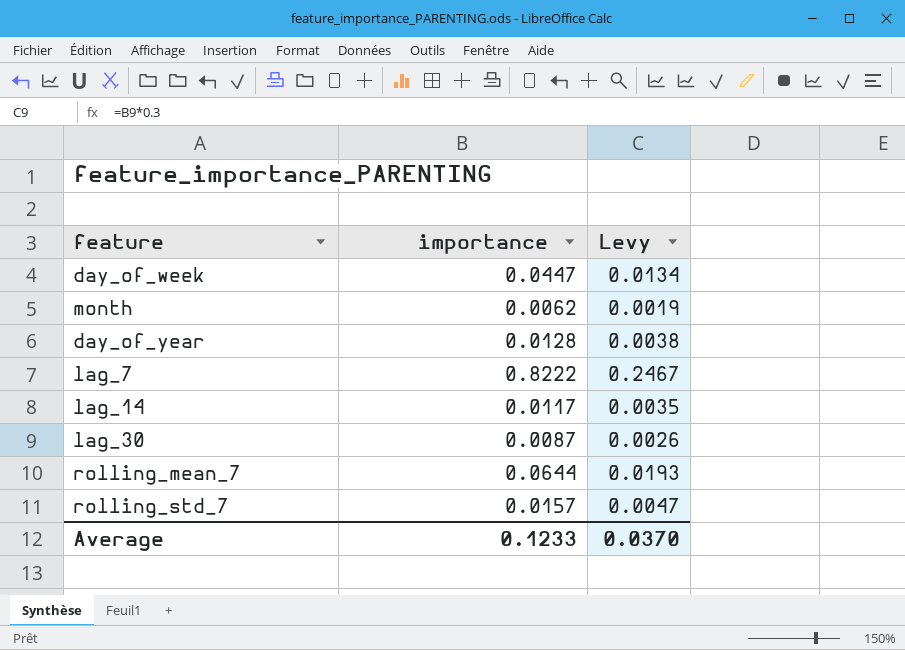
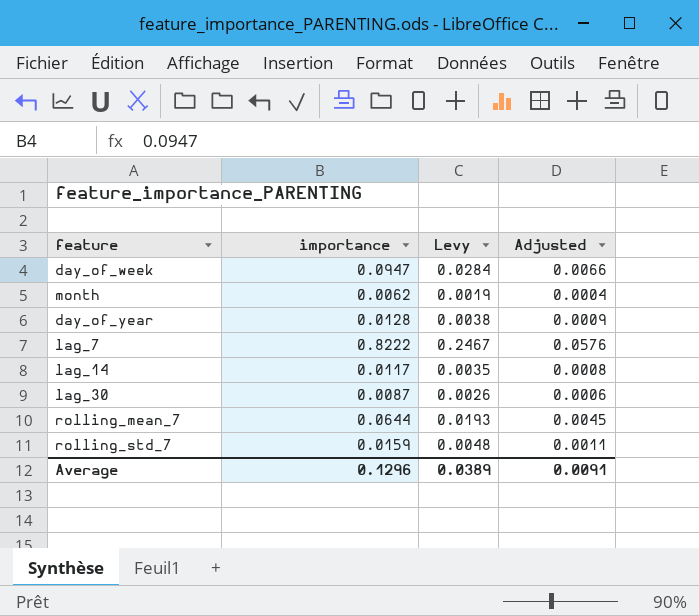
column Adjusted | formula: none -> [importance] * 0.07
day_of_week | importance: 0.0447 -> 0.0947
day_of_week | Levy: 0.0134 -> 0.0284
rolling_std_7 | importance: 0.0157 -> 0.0159
rolling_std_7 | Levy: 0.0047 -> 0.0048
Average | importance: 0.1233 -> 0.1296
Average | Levy: 0.0370 -> 0.0389

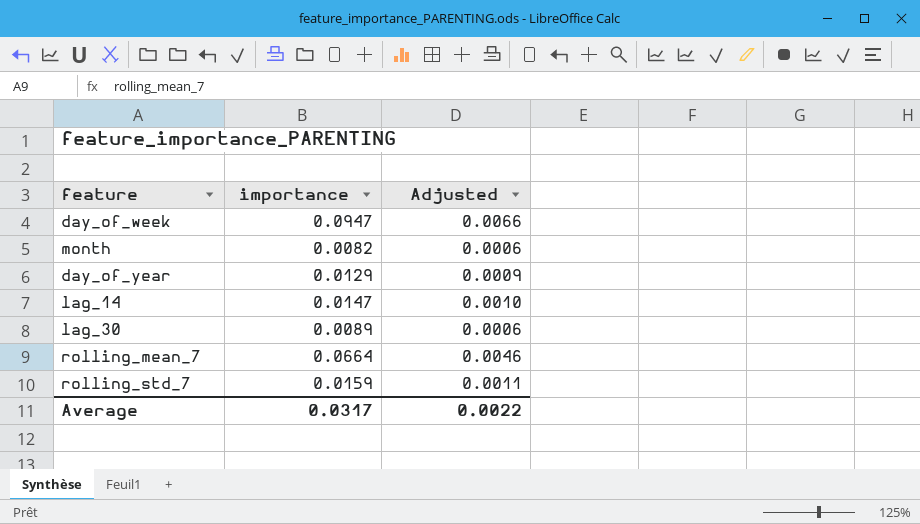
column Levy | formula: [importance] * 0.3 -> none
row lag_7: 0.8222 | 0.2467 | 0.0576 -> none
month | importance: 0.0062 -> 0.0082
month | Adjusted: 0.0004 -> 0.0006
day_of_year | importance: 0.0128 -> 0.0129
lag_14 | importance: 0.0117 -> 0.0147
lag_14 | Adjusted: 0.0008 -> 0.0010
lag_30 | importance: 0.0087 -> 0.0089
rolling_mean_7 | importance: 0.0644 -> 0.0664
rolling_mean_7 | Adjusted: 0.0045 -> 0.0046
Average | importance: 0.1296 -> 0.0317
Average | Adjusted: 0.0091 -> 0.0022

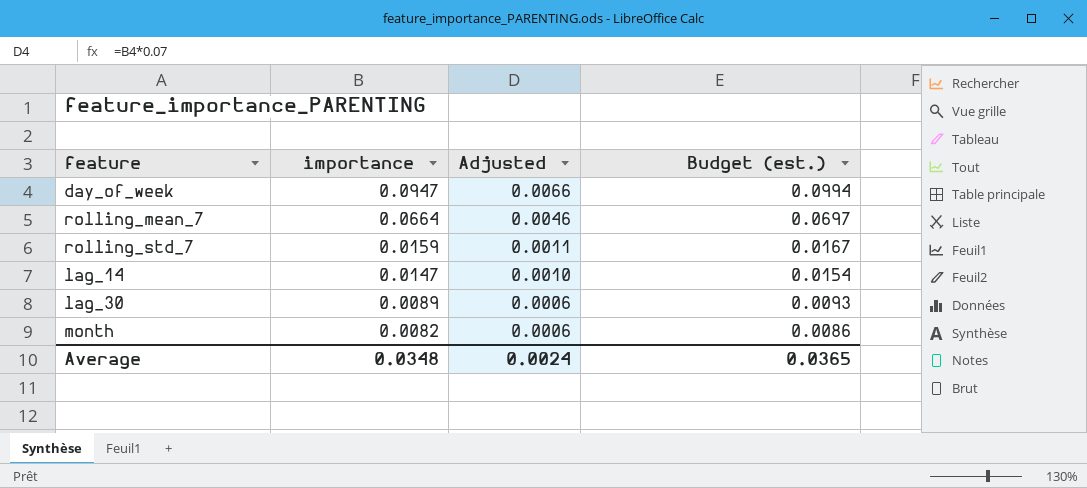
row order: none -> importance descending
column Budget (est.) | formula: none -> [importance] * 1.05
row day_of_year: 0.0129 | 0.0009 -> none
Average | importance: 0.0317 -> 0.0348
Average | Adjusted: 0.0022 -> 0.0024

